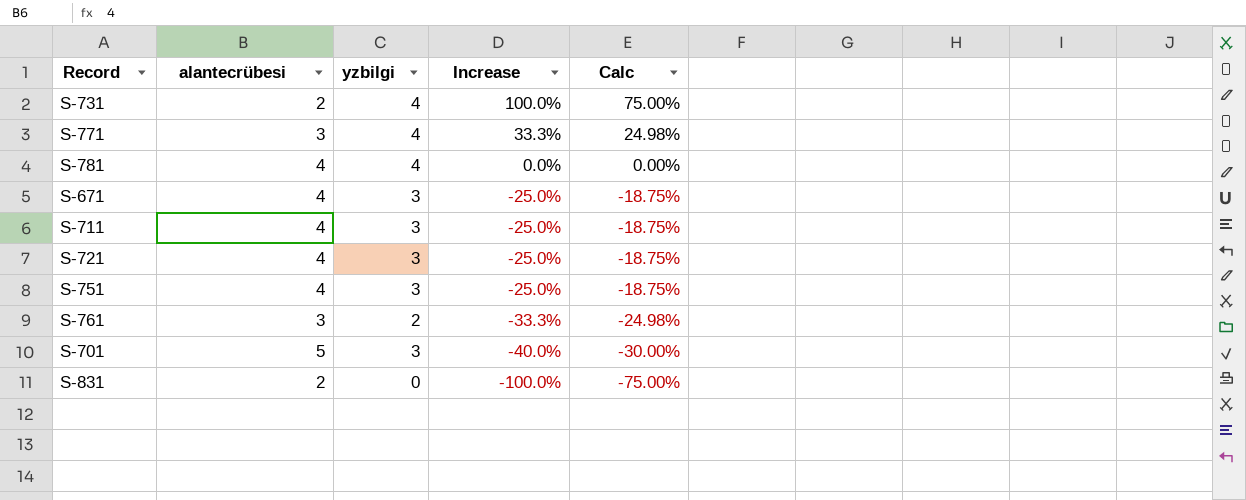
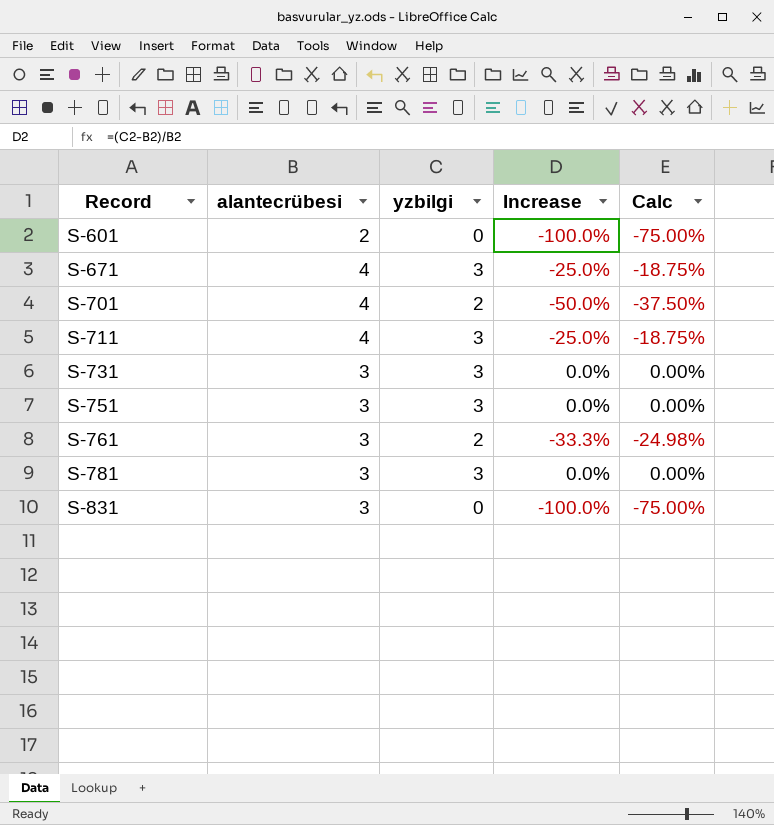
row order: Increase descending -> Record ascending
row S-771: 3 | 4 | 33.3% | 24.98% -> none
row S-721: 4 | 3 | -25.0% | -18.75% -> none
row S-601: none -> 2 | 0 | -100.0% | -75.00%
S-701 | alantecrübesi: 5 -> 4
S-701 | yzbilgi: 3 -> 2
S-701 | Increase: -40.0% -> -50.0%
S-701 | Calc: -30.00% -> -37.50%
S-731 | alantecrübesi: 2 -> 3
S-731 | yzbilgi: 4 -> 3
S-731 | Increase: 100.0% -> 0.0%
S-731 | Calc: 75.00% -> 0.00%
S-751 | alantecrübesi: 4 -> 3
S-751 | Increase: -25.0% -> 0.0%
S-751 | Calc: -18.75% -> 0.00%
S-781 | alantecrübesi: 4 -> 3
S-781 | yzbilgi: 4 -> 3
S-831 | alantecrübesi: 2 -> 3

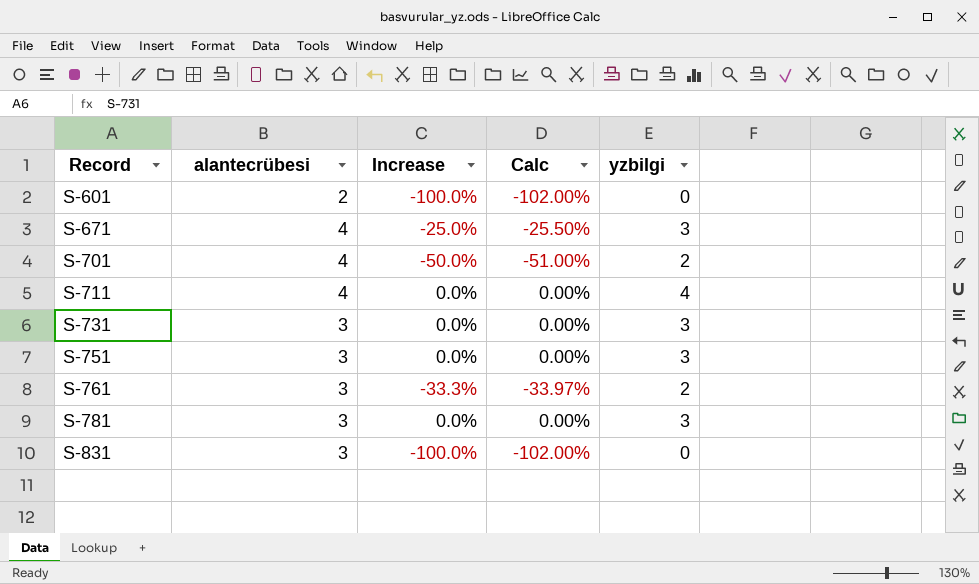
column Calc | formula: [Increase] * 0.75 -> [Increase] * 1.02
column yzbilgi | position: 3 -> 5
S-711 | Increase: -25.0% -> 0.0%
S-711 | yzbilgi: 3 -> 4

